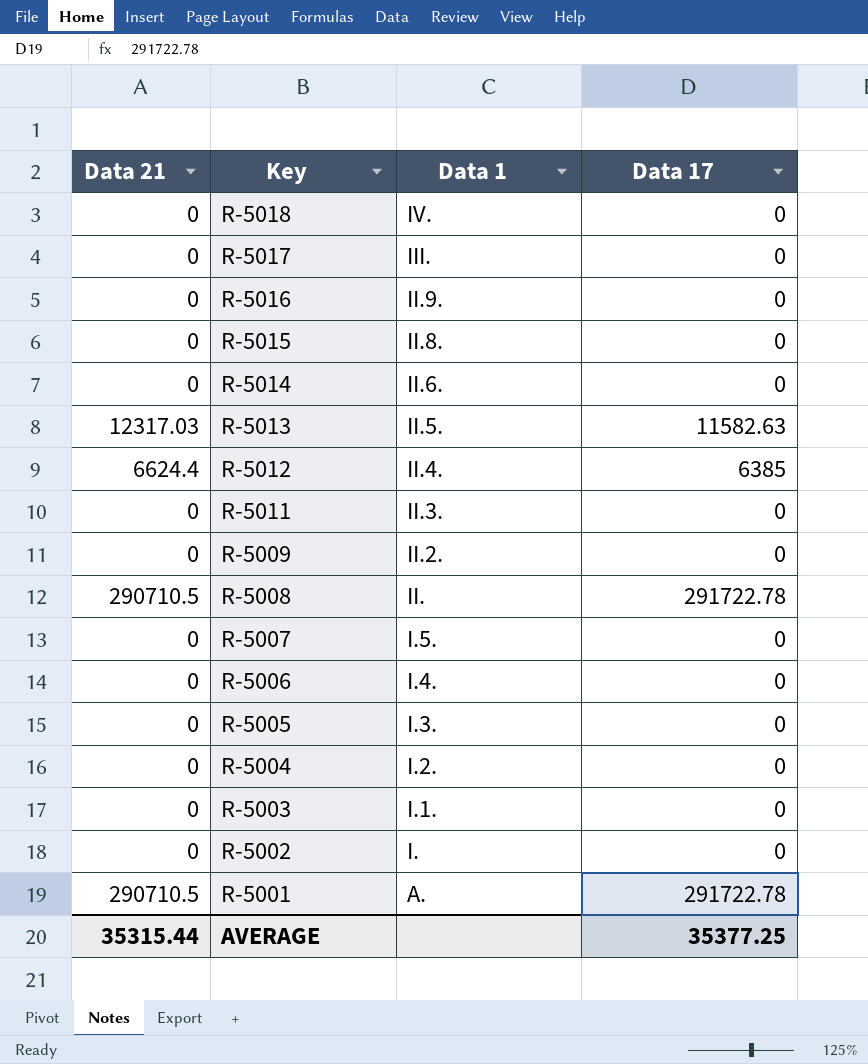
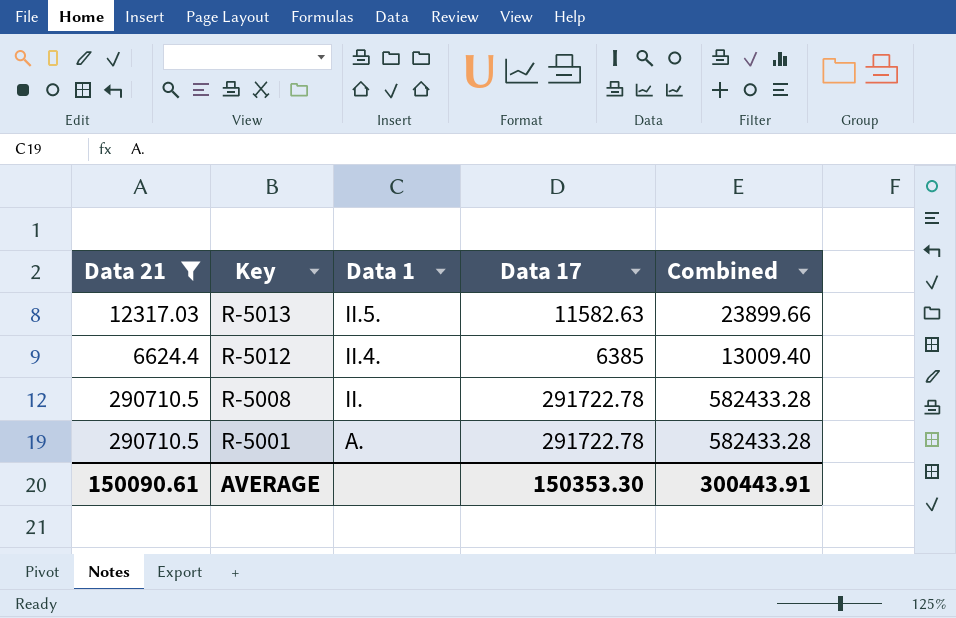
filter: none -> Data 21 != 0
column Combined | formula: none -> [Data 21] + [Data 17]
AVERAGE | Data 21: 35315.44 -> 150090.61
AVERAGE | Data 17: 35377.25 -> 150353.30

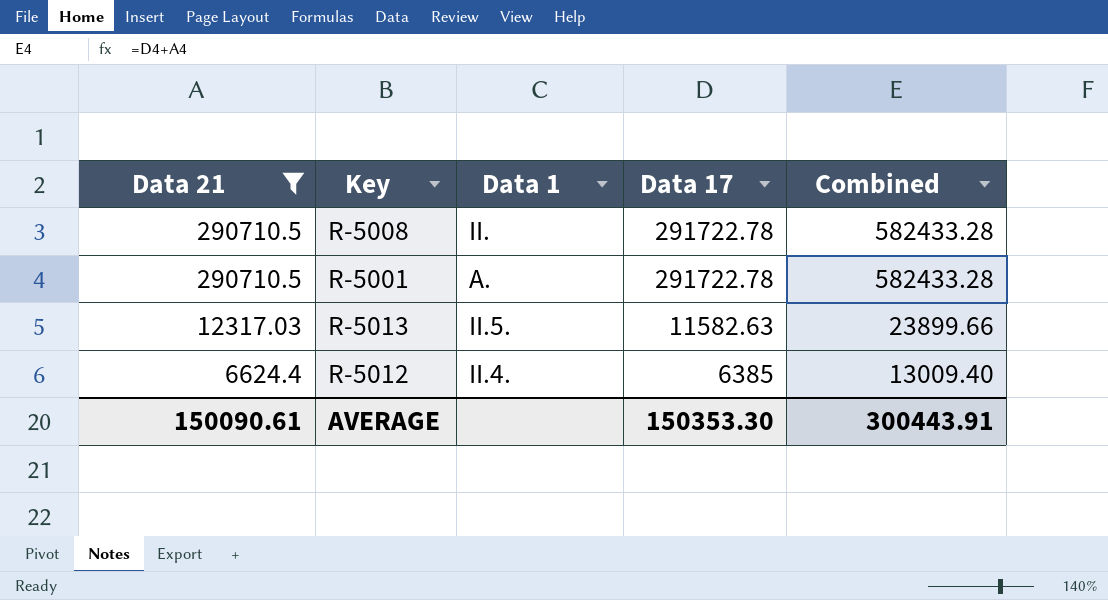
row order: Key descending -> Data 21 descending

